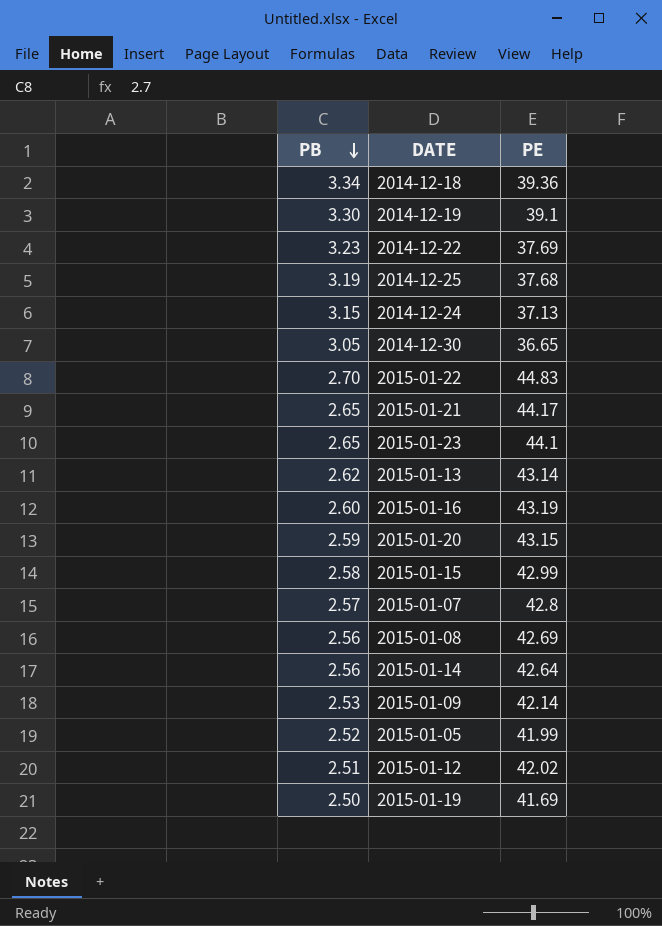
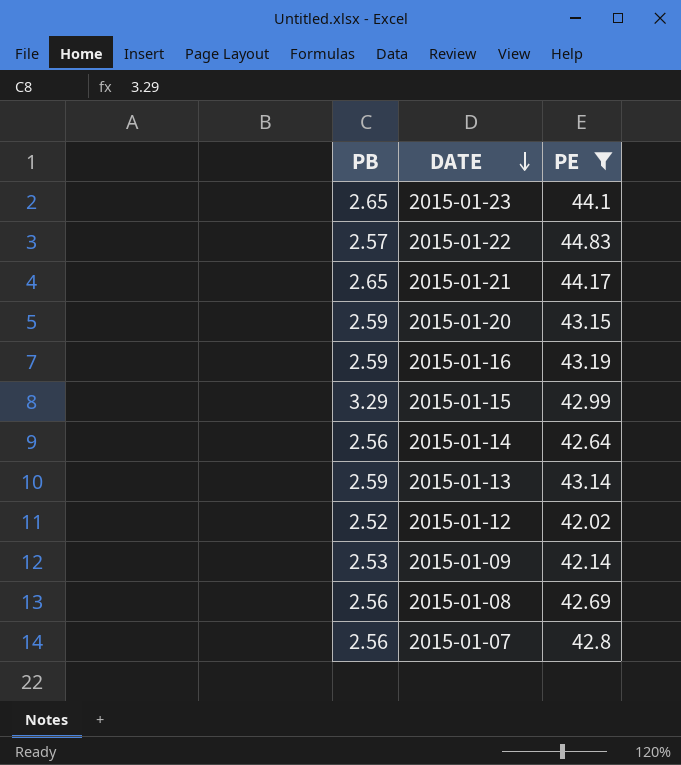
filter: none -> PE >= 42.02
row order: PB descending -> DATE descending
2015-01-22 | PB: 2.70 -> 2.57
2015-01-16 | PB: 2.60 -> 2.59
2015-01-15 | PB: 2.58 -> 3.29
2015-01-13 | PB: 2.62 -> 2.59
2015-01-12 | PB: 2.51 -> 2.52
2015-01-07 | PB: 2.57 -> 2.56

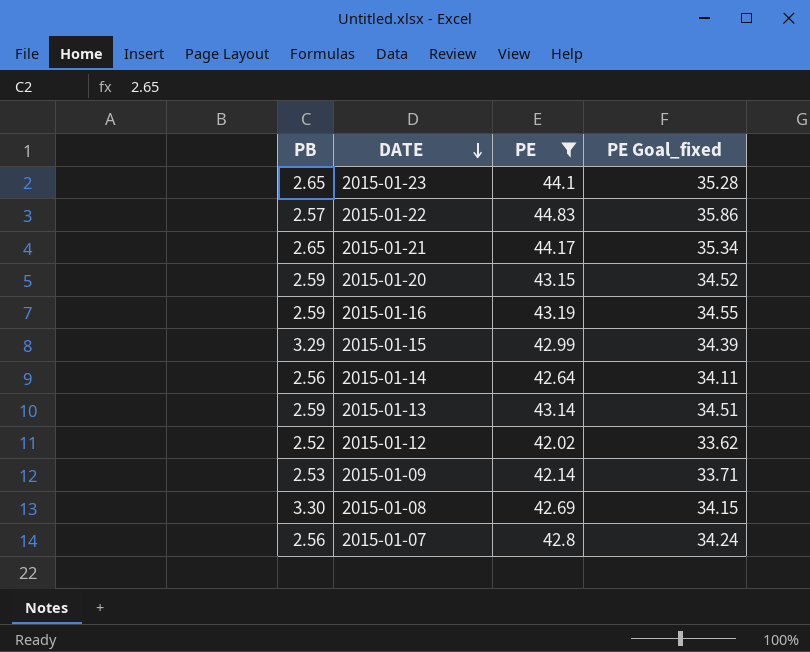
column PE Goal_fixed | formula: none -> [PE] * 0.8
2015-01-08 | PB: 2.56 -> 3.30

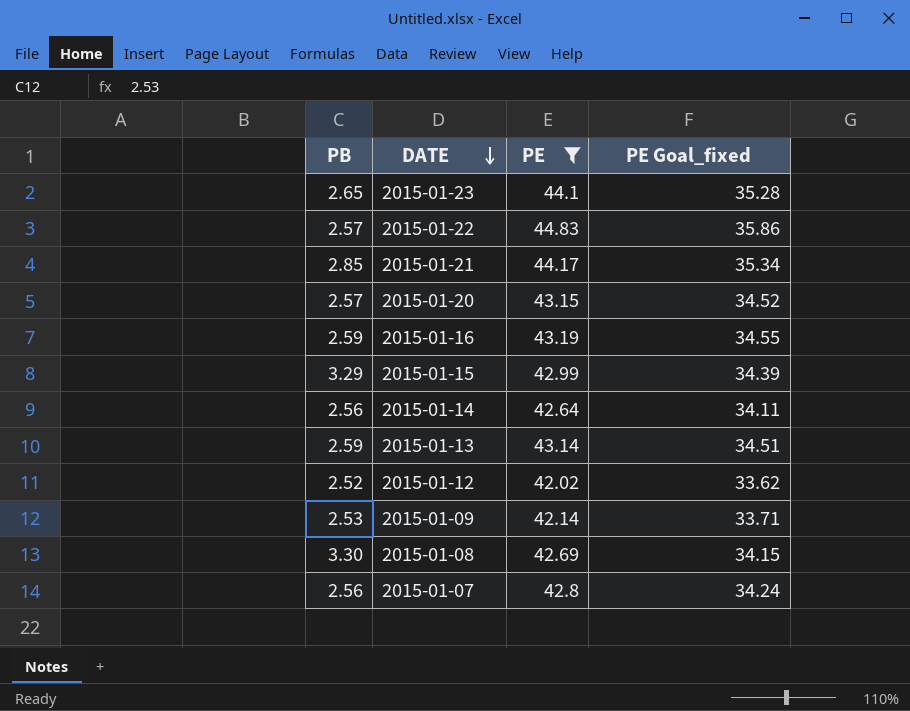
2015-01-21 | PB: 2.65 -> 2.85
2015-01-20 | PB: 2.59 -> 2.57

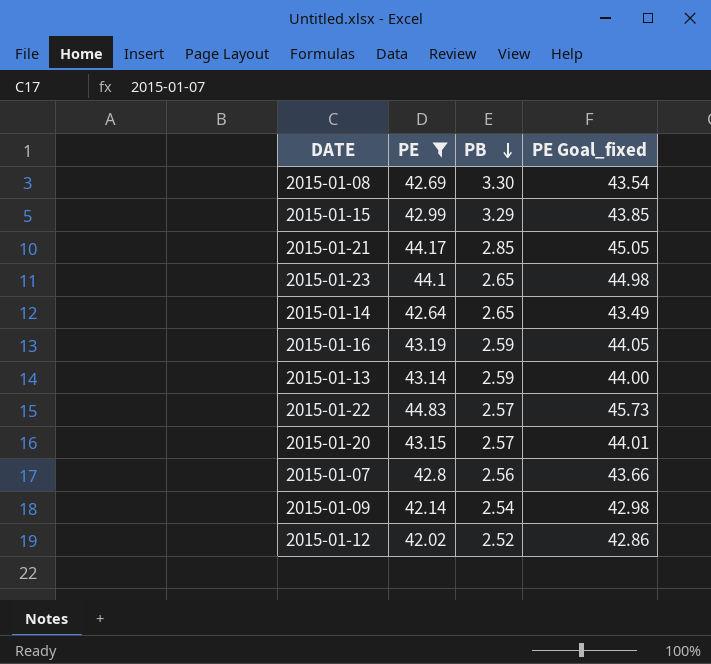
row order: DATE descending -> PB descending
column PB | position: 1 -> 3
column PE Goal_fixed | formula: [PE] * 0.8 -> [PE] * 1.02
2015-01-14 | PB: 2.56 -> 2.65
2015-01-09 | PB: 2.53 -> 2.54

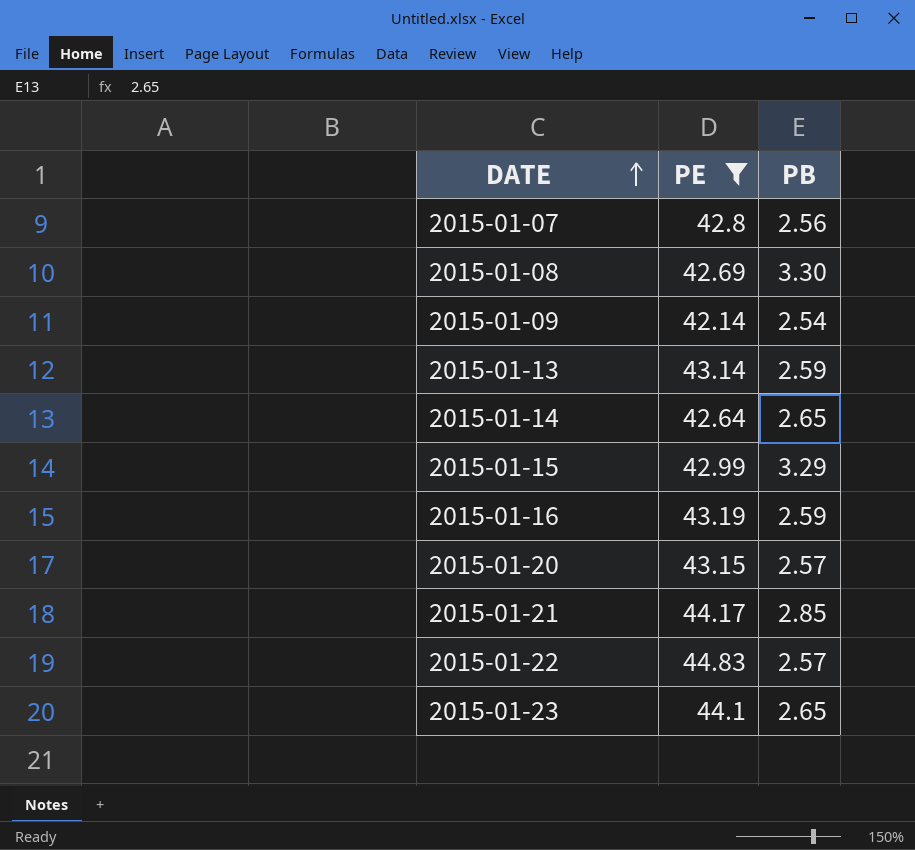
row order: PB descending -> DATE ascending
column PE Goal_fixed | formula: [PE] * 1.02 -> none
row 2015-01-12: 42.02 | 2.52 | 42.86 -> none

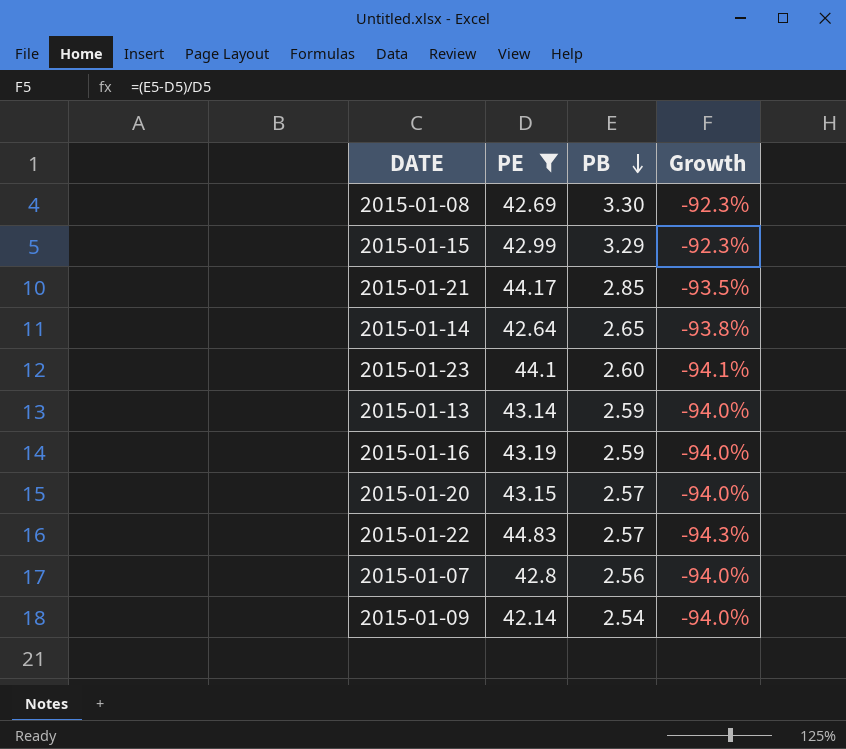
row order: DATE ascending -> PB descending
column Growth | formula: none -> ([PB] - [PE]) / [PE]
2015-01-23 | PB: 2.65 -> 2.60

